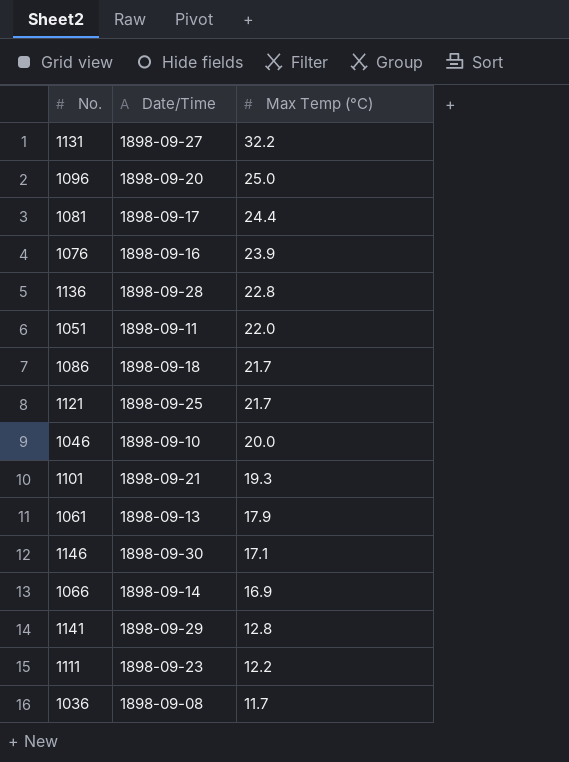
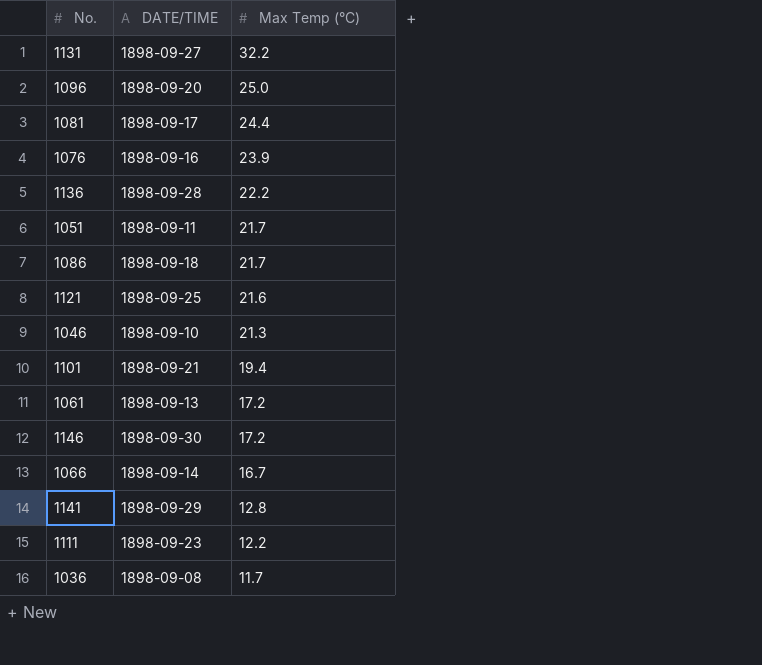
column name: Date/Time -> DATE/TIME
1136 | Max Temp (°C): 22.8 -> 22.2
1051 | Max Temp (°C): 22.0 -> 21.7
1121 | Max Temp (°C): 21.7 -> 21.6
1046 | Max Temp (°C): 20.0 -> 21.3
1101 | Max Temp (°C): 19.3 -> 19.4
1061 | Max Temp (°C): 17.9 -> 17.2
1146 | Max Temp (°C): 17.1 -> 17.2
1066 | Max Temp (°C): 16.9 -> 16.7

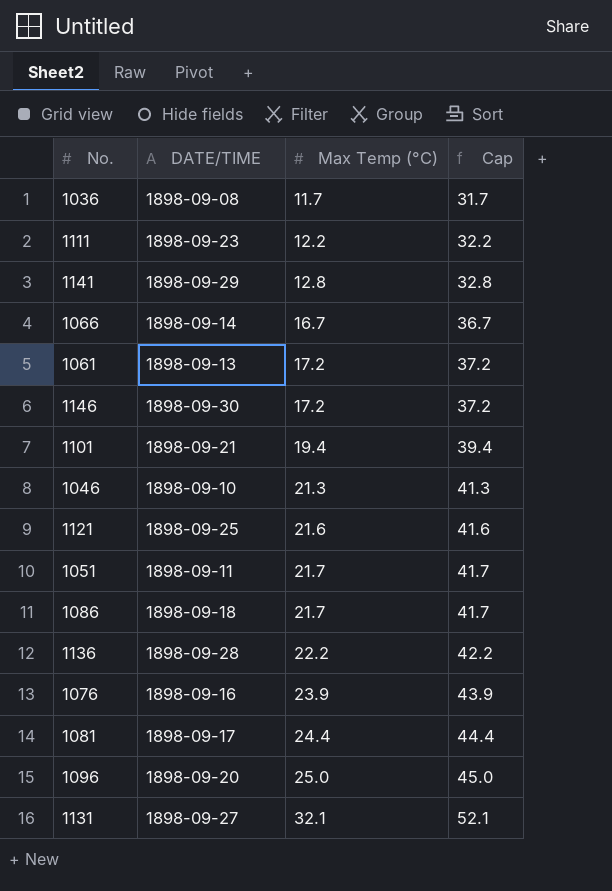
row order: Max Temp (°C) descending -> Max Temp (°C) ascending
column Cap | formula: none -> [Max Temp (°C)] + 20
1131 | Max Temp (°C): 32.2 -> 32.1

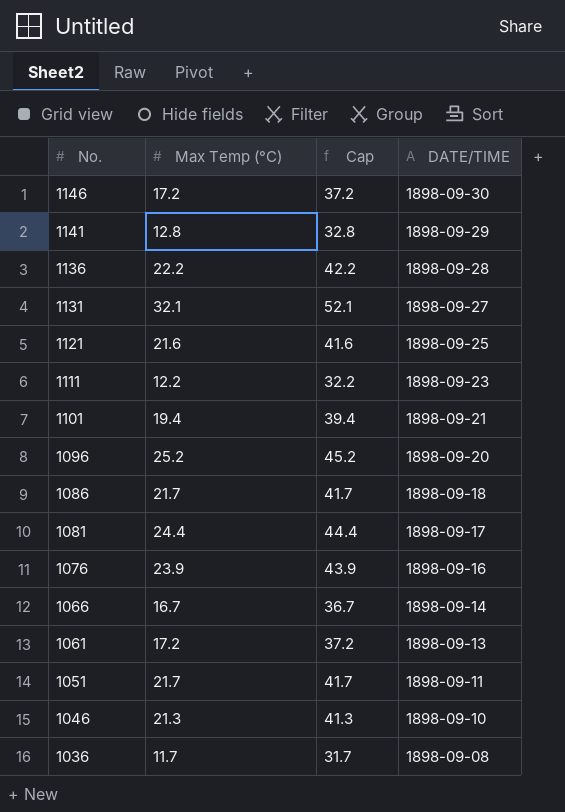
row order: Max Temp (°C) ascending -> No. descending
column DATE/TIME | position: 2 -> 4
1096 | Max Temp (°C): 25.0 -> 25.2
1096 | Cap: 45.0 -> 45.2

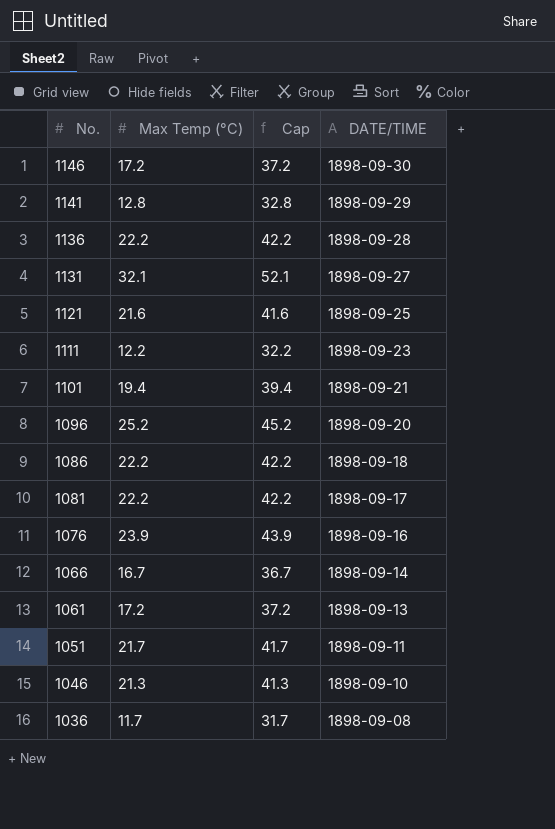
1086 | Max Temp (°C): 21.7 -> 22.2
1086 | Cap: 41.7 -> 42.2
1081 | Max Temp (°C): 24.4 -> 22.2
1081 | Cap: 44.4 -> 42.2

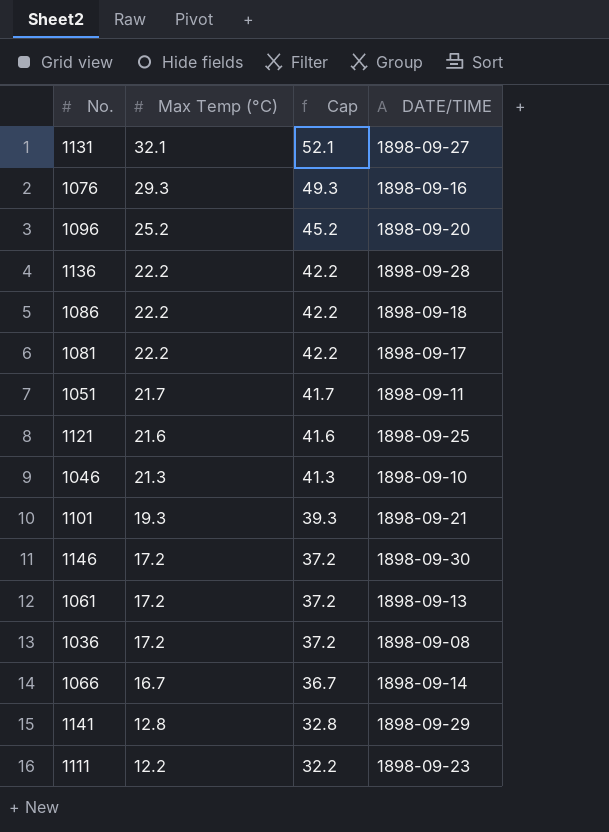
row order: No. descending -> Max Temp (°C) descending
1076 | Max Temp (°C): 23.9 -> 29.3
1076 | Cap: 43.9 -> 49.3
1101 | Max Temp (°C): 19.4 -> 19.3
1101 | Cap: 39.4 -> 39.3
1036 | Max Temp (°C): 11.7 -> 17.2
1036 | Cap: 31.7 -> 37.2

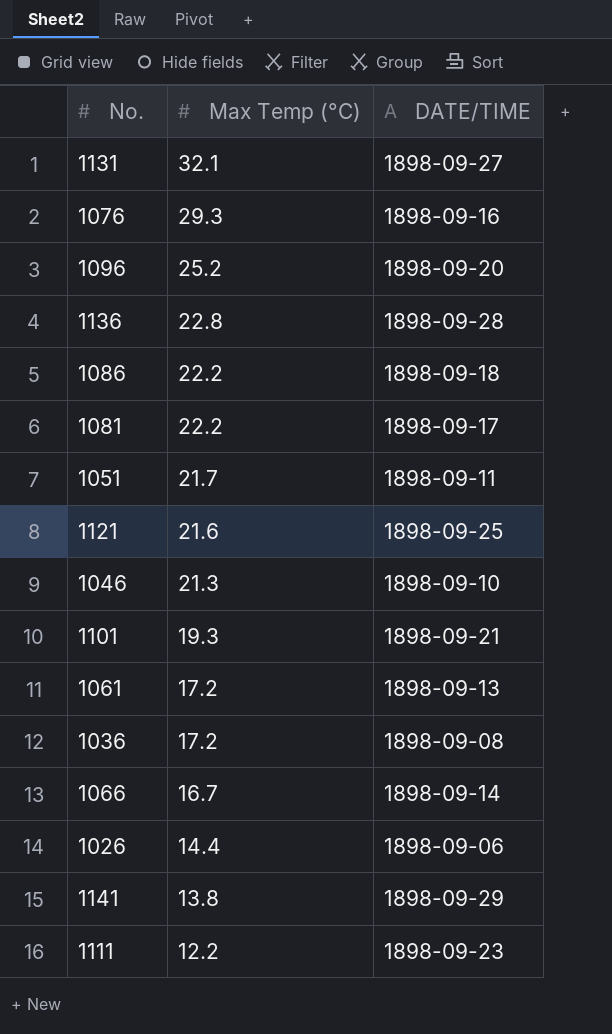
column Cap | formula: [Max Temp (°C)] + 20 -> none
row 1146: 17.2 | 37.2 | 1898-09-30 -> none
1136 | Max Temp (°C): 22.2 -> 22.8
row 1026: none -> 14.4 | 1898-09-06
1141 | Max Temp (°C): 12.8 -> 13.8

